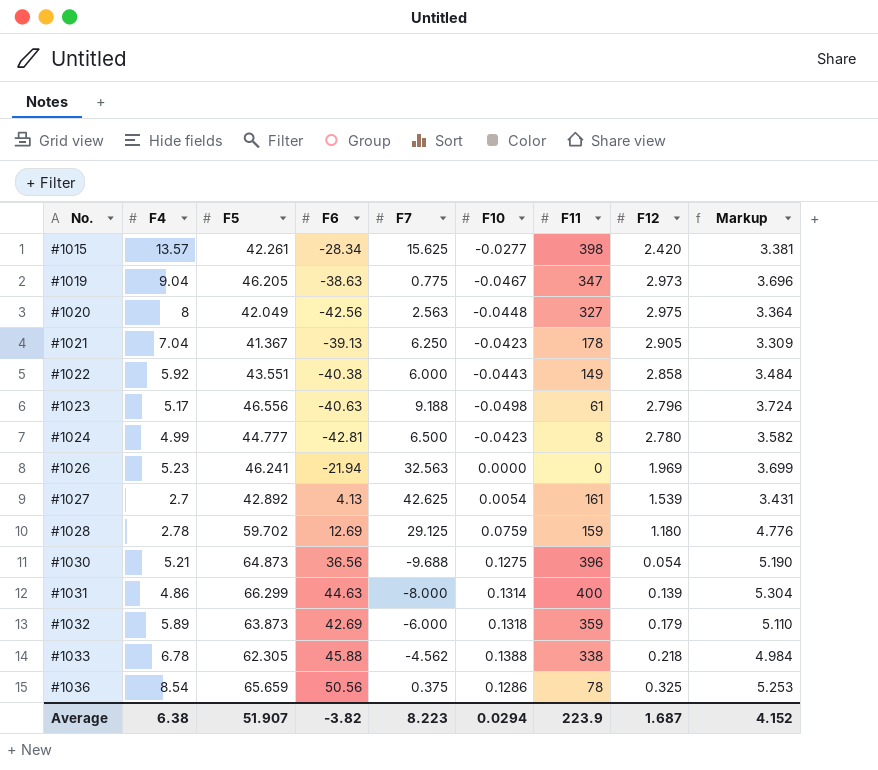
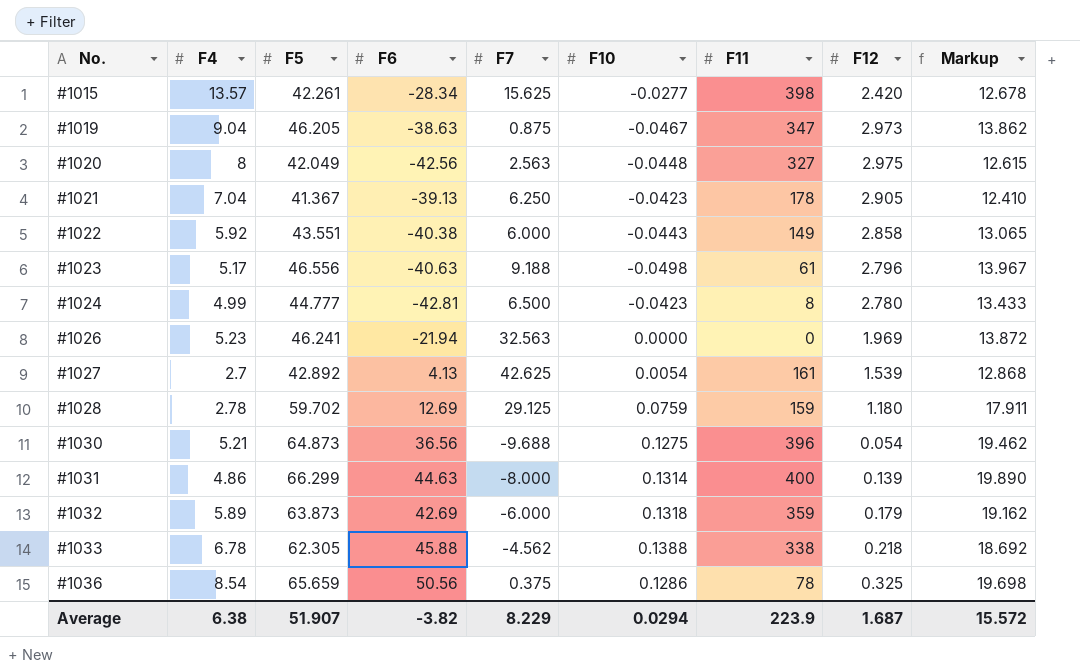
column Markup | formula: [F5] * 0.08 -> [F5] * 0.3
#1019 | F7: 0.775 -> 0.875
Average | F7: 8.223 -> 8.229
Average | Markup: 4.152 -> 15.572

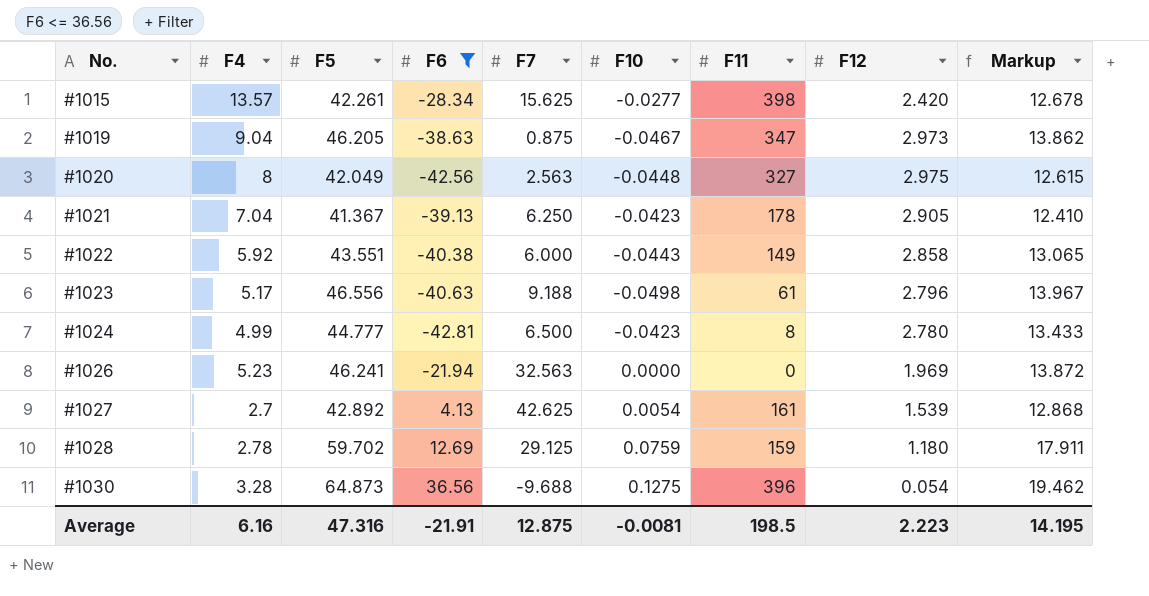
filter: none -> F6 <= 36.56
#1030 | F4: 5.21 -> 3.28
Average | F4: 6.38 -> 6.16
Average | F5: 51.907 -> 47.316
Average | F6: -3.82 -> -21.91
Average | F7: 8.229 -> 12.875
Average | F10: 0.0294 -> -0.0081
Average | F11: 223.9 -> 198.5
Average | F12: 1.687 -> 2.223
Average | Markup: 15.572 -> 14.195

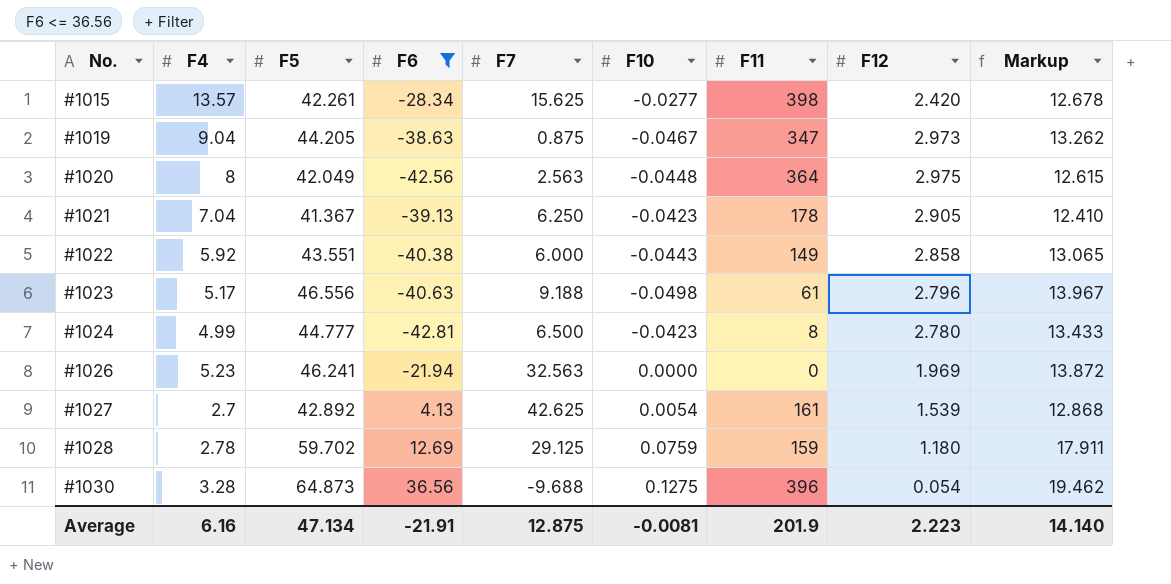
#1019 | F5: 46.205 -> 44.205
#1019 | Markup: 13.862 -> 13.262
#1020 | F11: 327 -> 364
Average | F5: 47.316 -> 47.134
Average | F11: 198.5 -> 201.9
Average | Markup: 14.195 -> 14.140

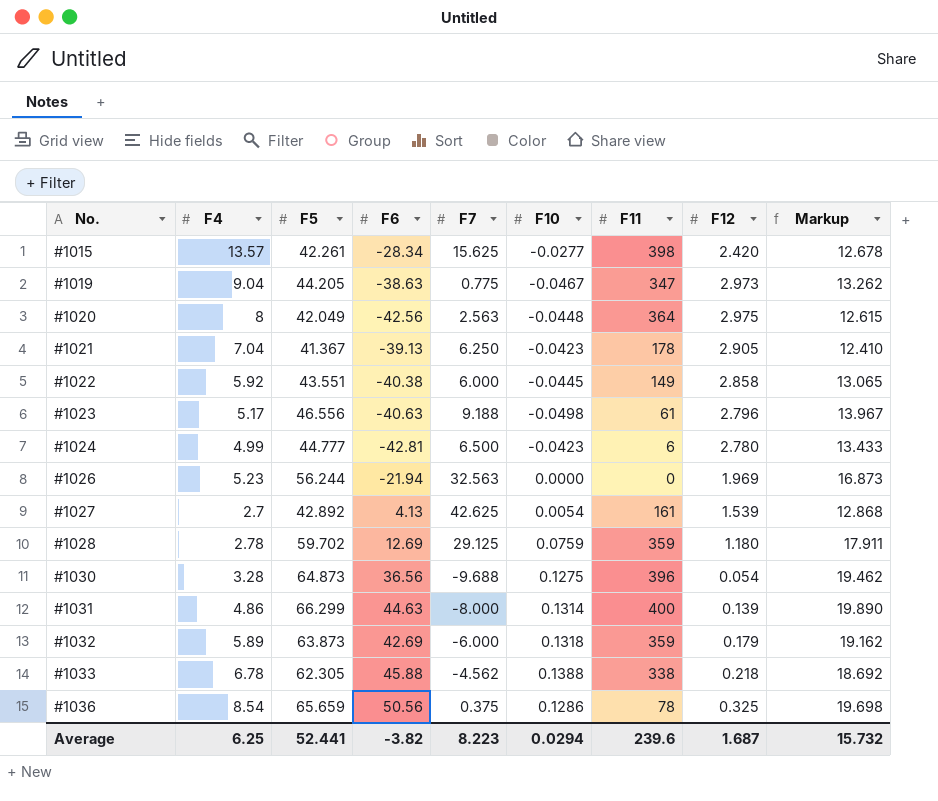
filter: F6 <= 36.56 -> none
#1019 | F7: 0.875 -> 0.775
#1022 | F10: -0.0443 -> -0.0445
#1024 | F11: 8 -> 6
#1026 | F5: 46.241 -> 56.244
#1026 | Markup: 13.872 -> 16.873
#1028 | F11: 159 -> 359
Average | F4: 6.16 -> 6.25
Average | F5: 47.134 -> 52.441
Average | F6: -21.91 -> -3.82
Average | F7: 12.875 -> 8.223
Average | F10: -0.0081 -> 0.0294
Average | F11: 201.9 -> 239.6
Average | F12: 2.223 -> 1.687
Average | Markup: 14.140 -> 15.732

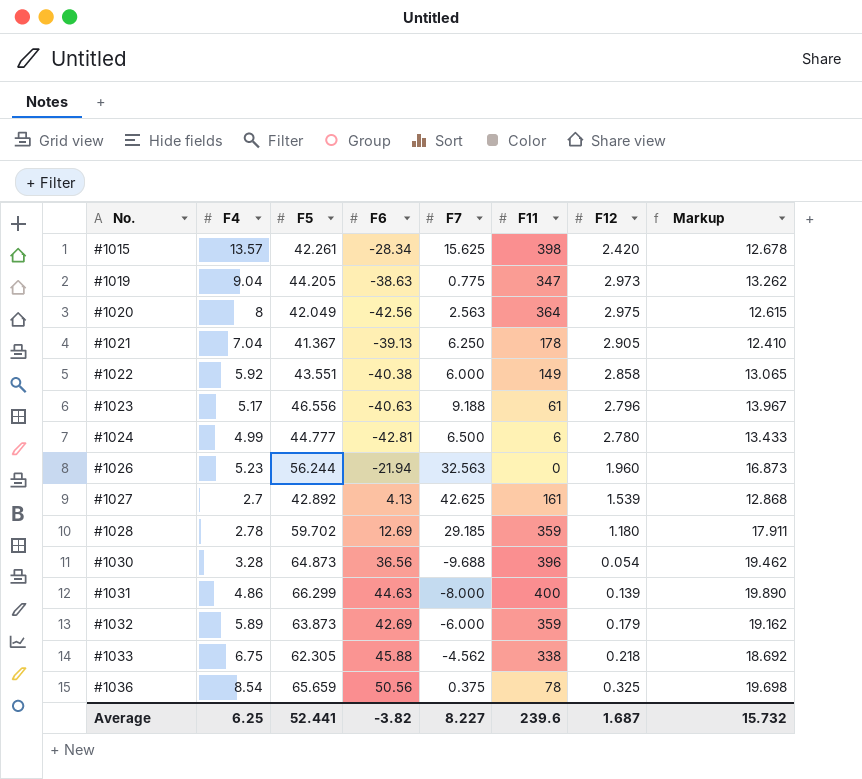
column F10 | position: 6 -> none
#1026 | F12: 1.969 -> 1.960
#1028 | F7: 29.125 -> 29.185
#1033 | F4: 6.78 -> 6.75
Average | F7: 8.223 -> 8.227

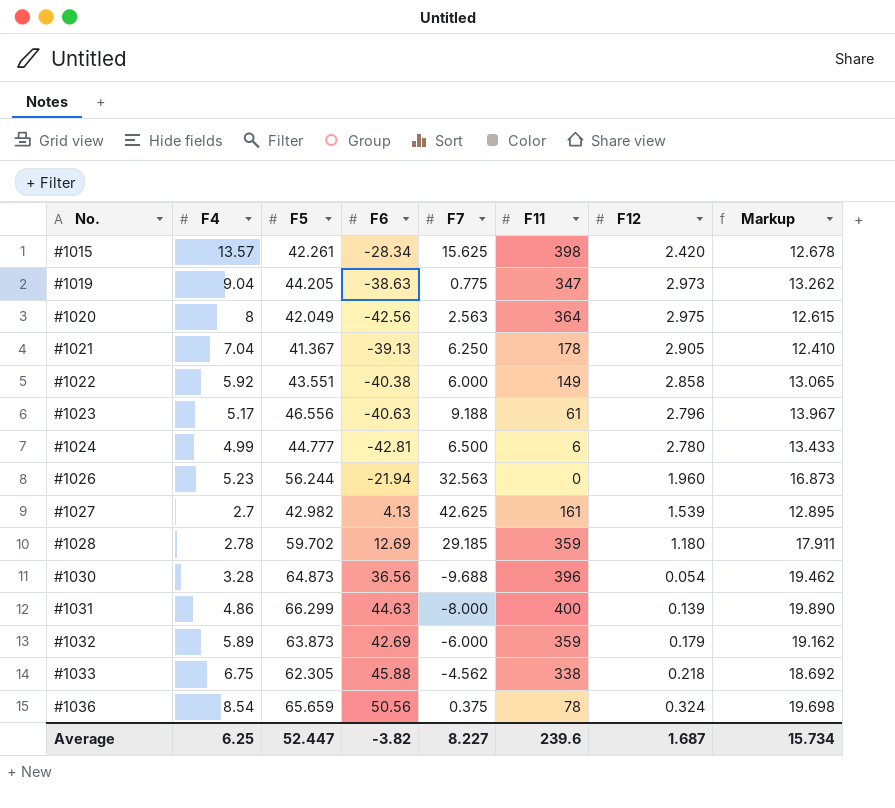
#1027 | F5: 42.892 -> 42.982
#1027 | Markup: 12.868 -> 12.895
#1036 | F12: 0.325 -> 0.324
Average | F5: 52.441 -> 52.447
Average | Markup: 15.732 -> 15.734

